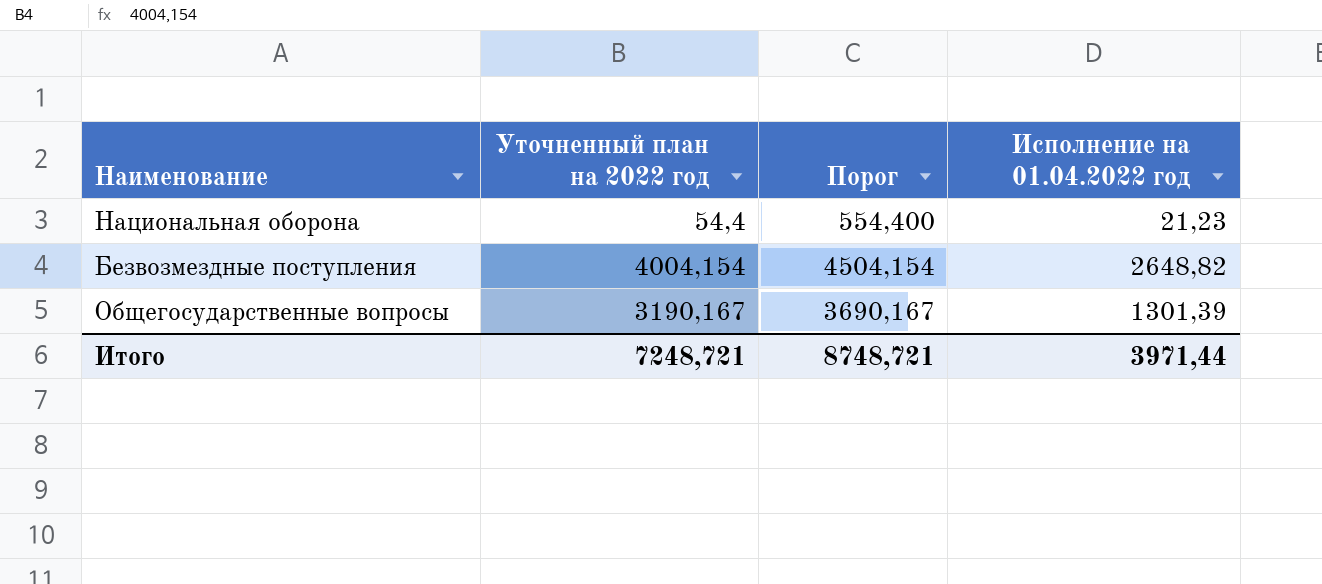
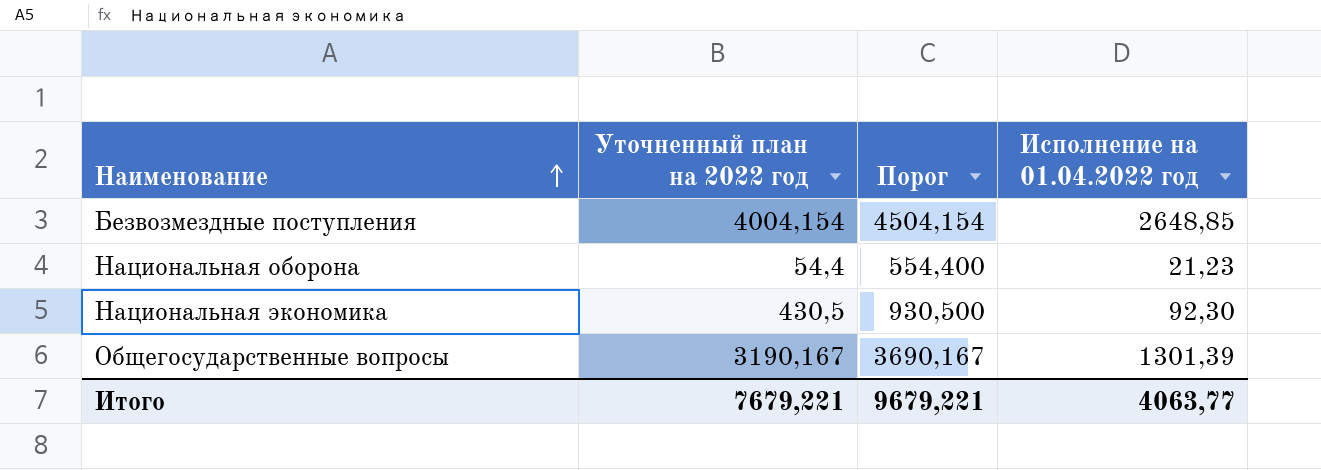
row order: none -> Наименование ascending
Безвозмездные поступления | Исполнение на 01.04.2022 год: 2648,82 -> 2648,85
row Национальная экономика: none -> 430,5 | 930,500 | 92,30
Итого | Уточненный план на 2022 год: 7248,721 -> 7679,221
Итого | Порог: 8748,721 -> 9679,221
Итого | Исполнение на 01.04.2022 год: 3971,44 -> 4063,77

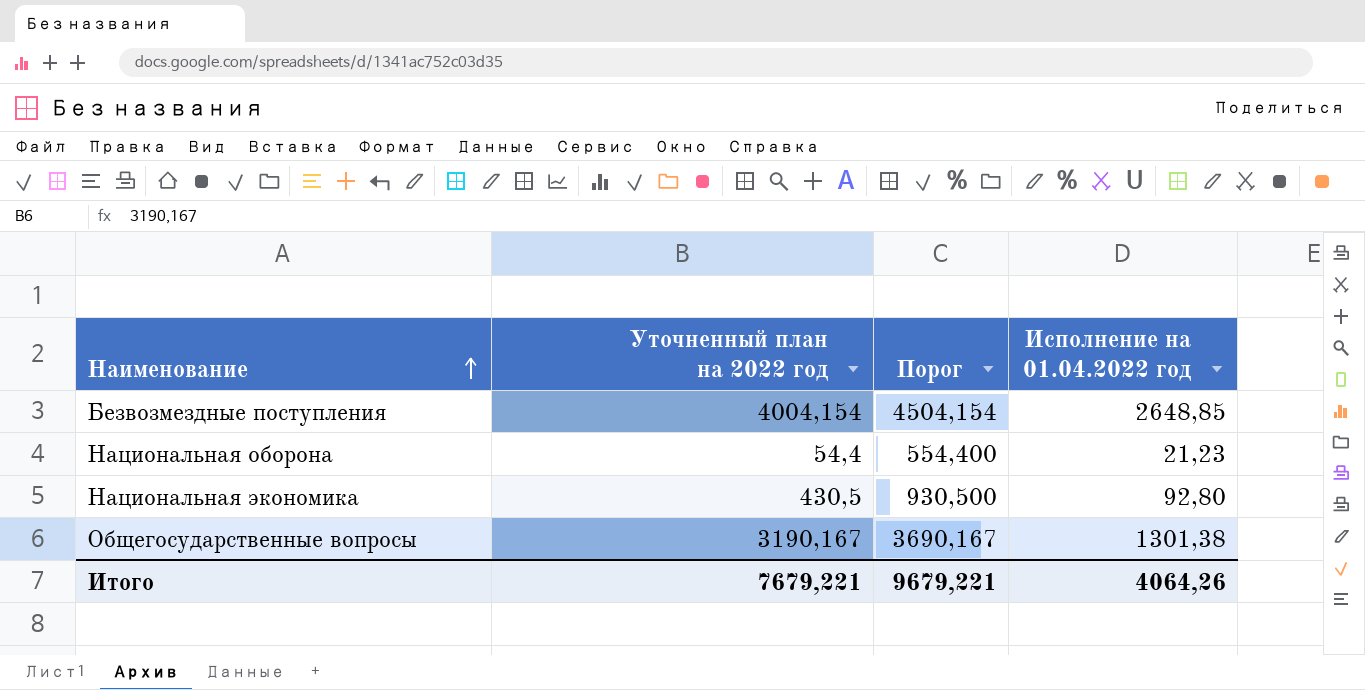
Национальная экономика | Исполнение на 01.04.2022 год: 92,30 -> 92,80
Общегосударственные вопросы | Исполнение на 01.04.2022 год: 1301,39 -> 1301,38
Итого | Исполнение на 01.04.2022 год: 4063,77 -> 4064,26

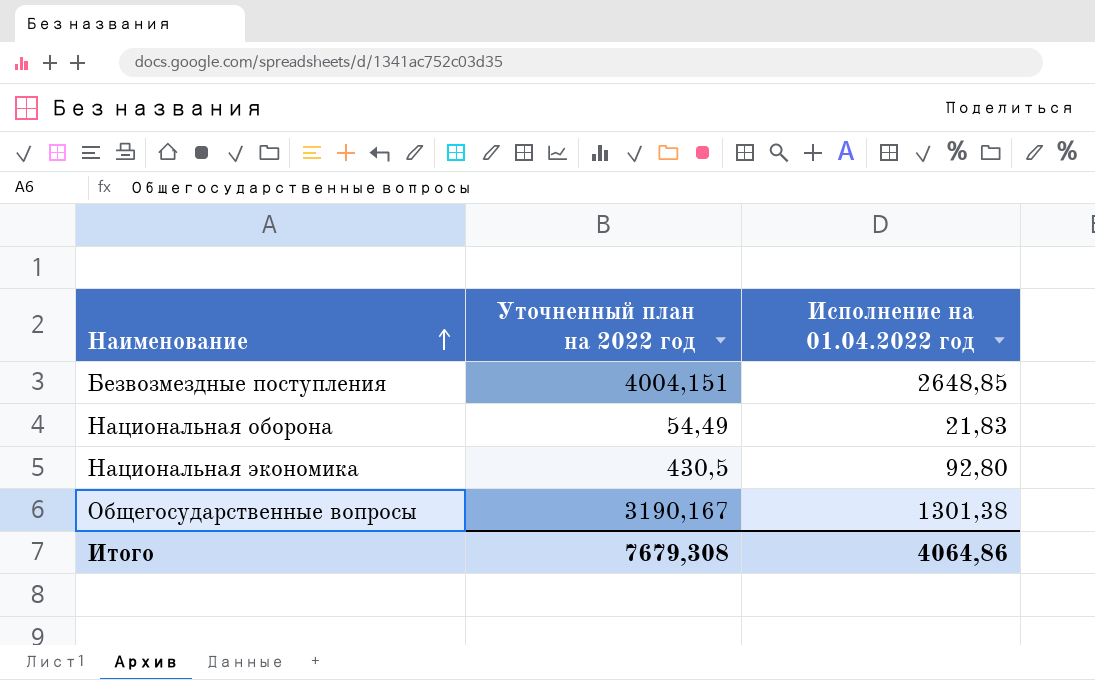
column Порог | formula: [Уточненный план на 2022 год] + 500 -> none
Безвозмездные поступления | Уточненный план на 2022 год: 4004,154 -> 4004,151
Национальная оборона | Уточненный план на 2022 год: 54,4 -> 54,49
Национальная оборона | Исполнение на 01.04.2022 год: 21,23 -> 21,83
Итого | Уточненный план на 2022 год: 7679,221 -> 7679,308
Итого | Исполнение на 01.04.2022 год: 4064,26 -> 4064,86

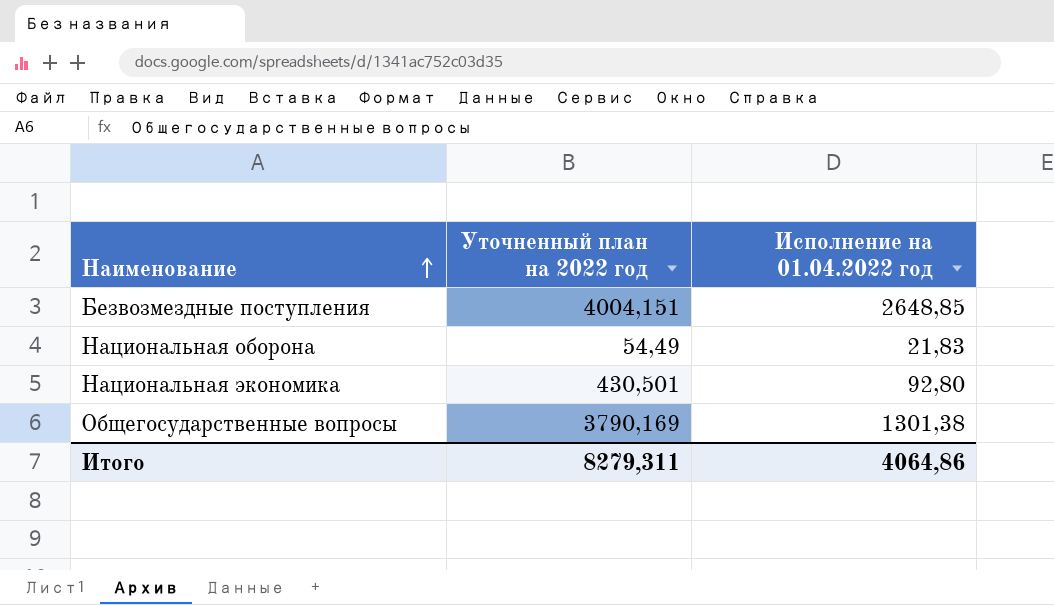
Национальная экономика | Уточненный план на 2022 год: 430,5 -> 430,501
Общегосударственные вопросы | Уточненный план на 2022 год: 3190,167 -> 3790,169
Итого | Уточненный план на 2022 год: 7679,308 -> 8279,311

